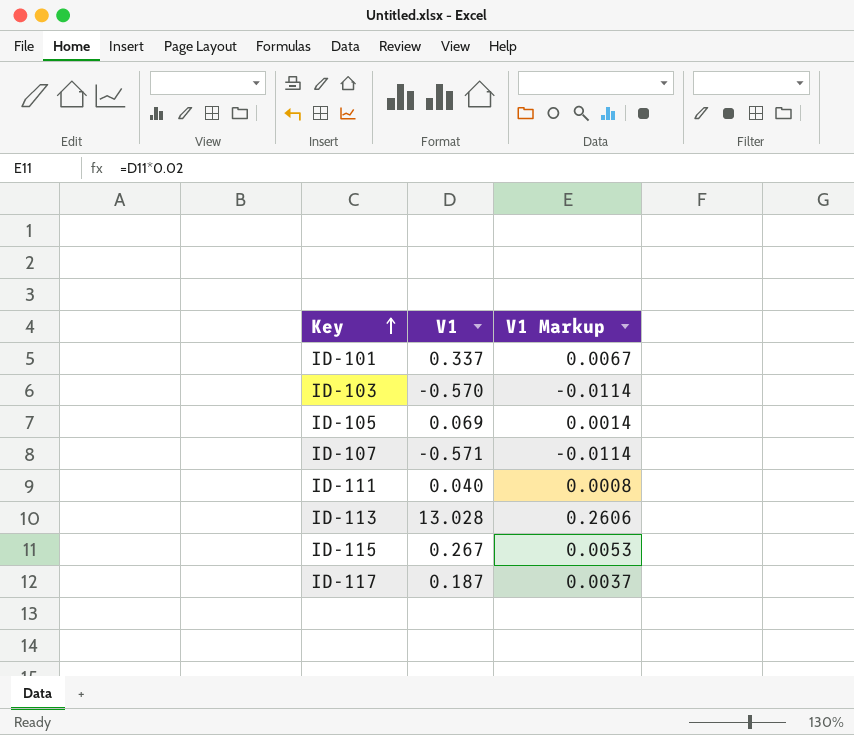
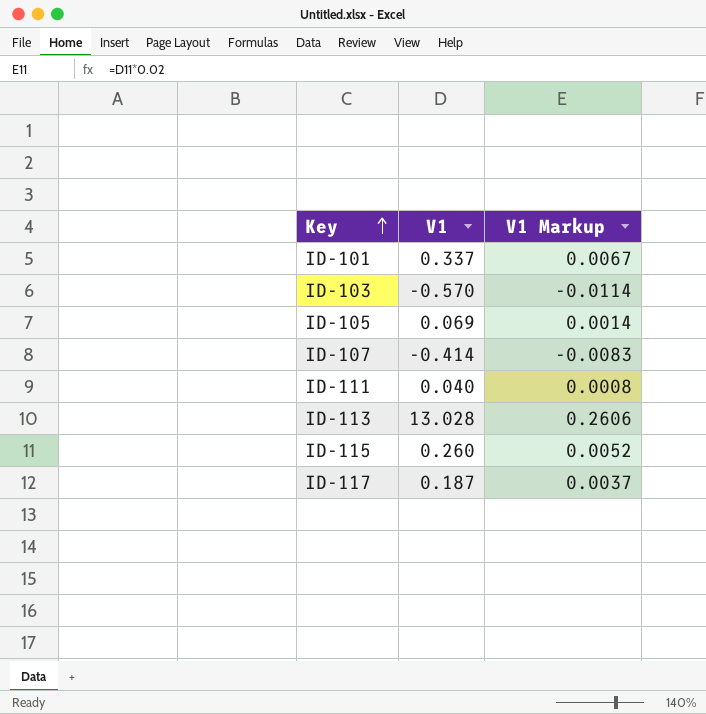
ID-107 | V1: -0.571 -> -0.414
ID-107 | V1 Markup: -0.0114 -> -0.0083
ID-115 | V1: 0.267 -> 0.260
ID-115 | V1 Markup: 0.0053 -> 0.0052

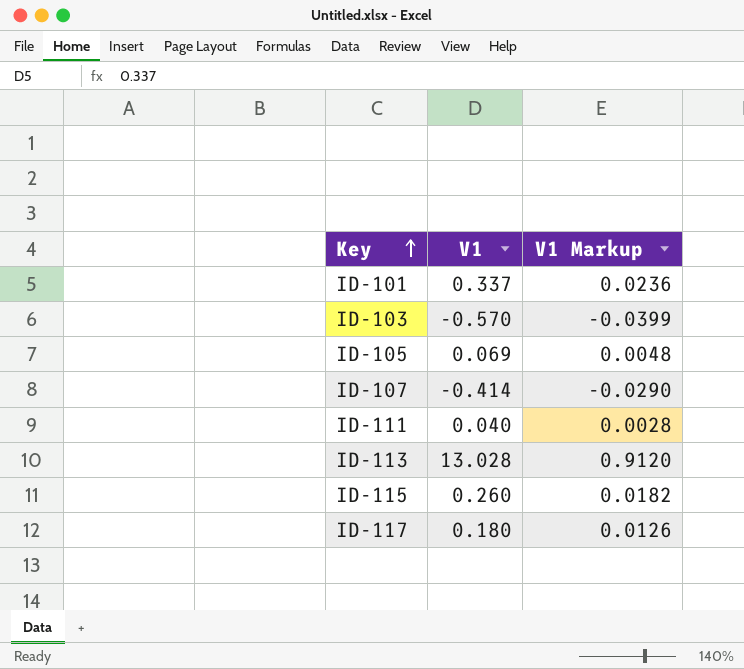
column V1 Markup | formula: [V1] * 0.02 -> [V1] * 0.07
ID-117 | V1: 0.187 -> 0.180

